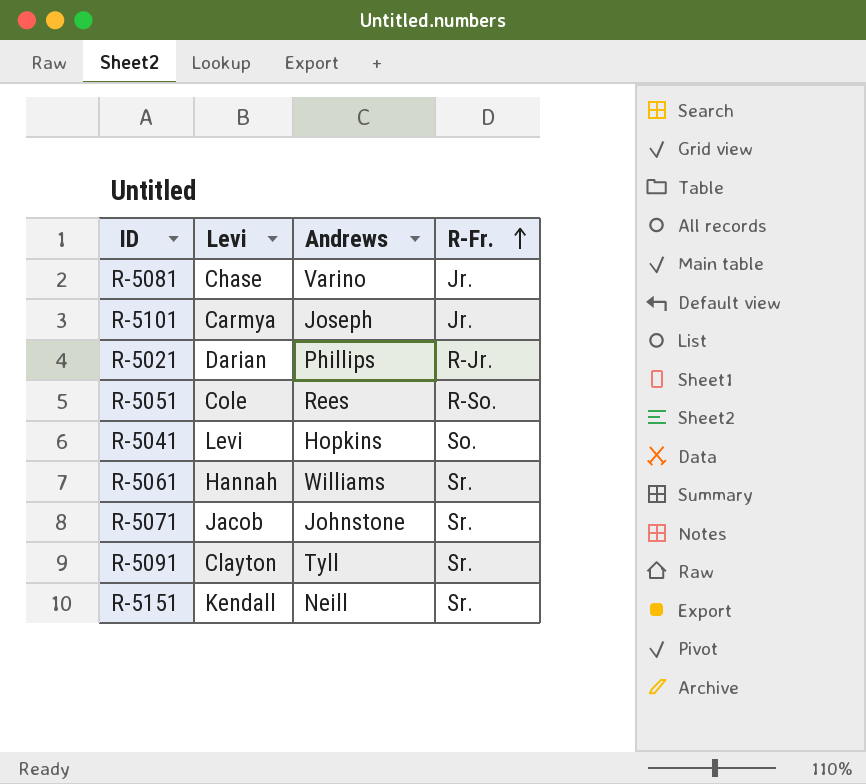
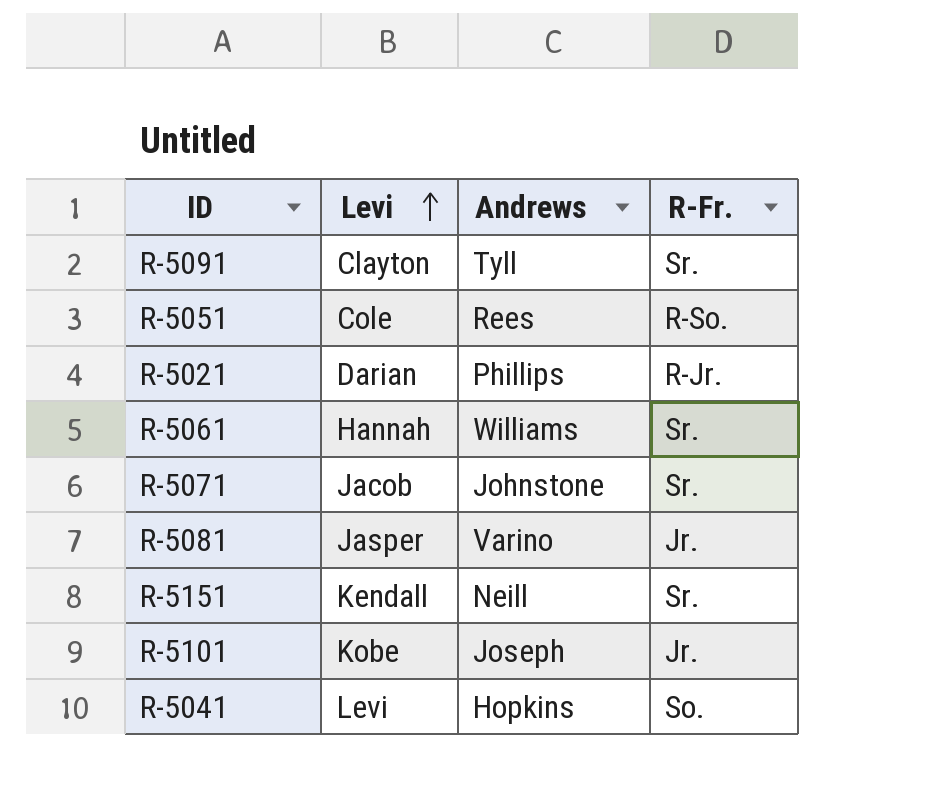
row order: R-Fr. ascending -> Levi ascending
R-5081 | Levi: Chase -> Jasper
R-5101 | Levi: Carmya -> Kobe

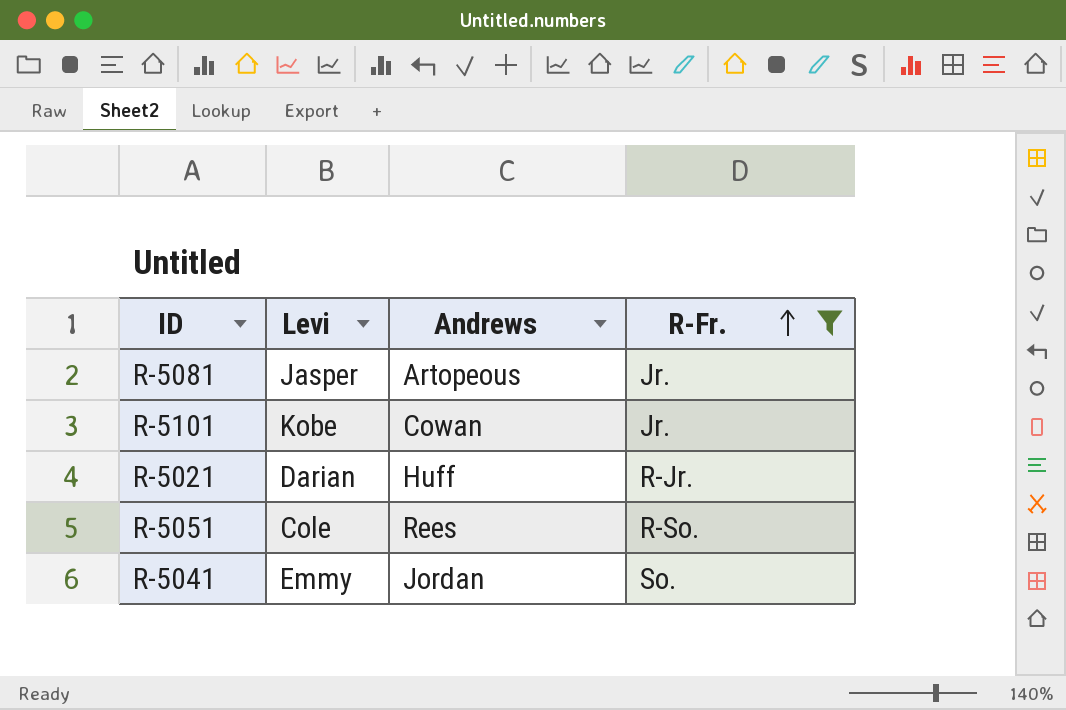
filter: none -> R-Fr. != Sr.
row order: Levi ascending -> R-Fr. ascending
R-5081 | Andrews: Varino -> Artopeous
R-5101 | Andrews: Joseph -> Cowan
R-5021 | Andrews: Phillips -> Huff
R-5041 | Levi: Levi -> Emmy
R-5041 | Andrews: Hopkins -> Jordan

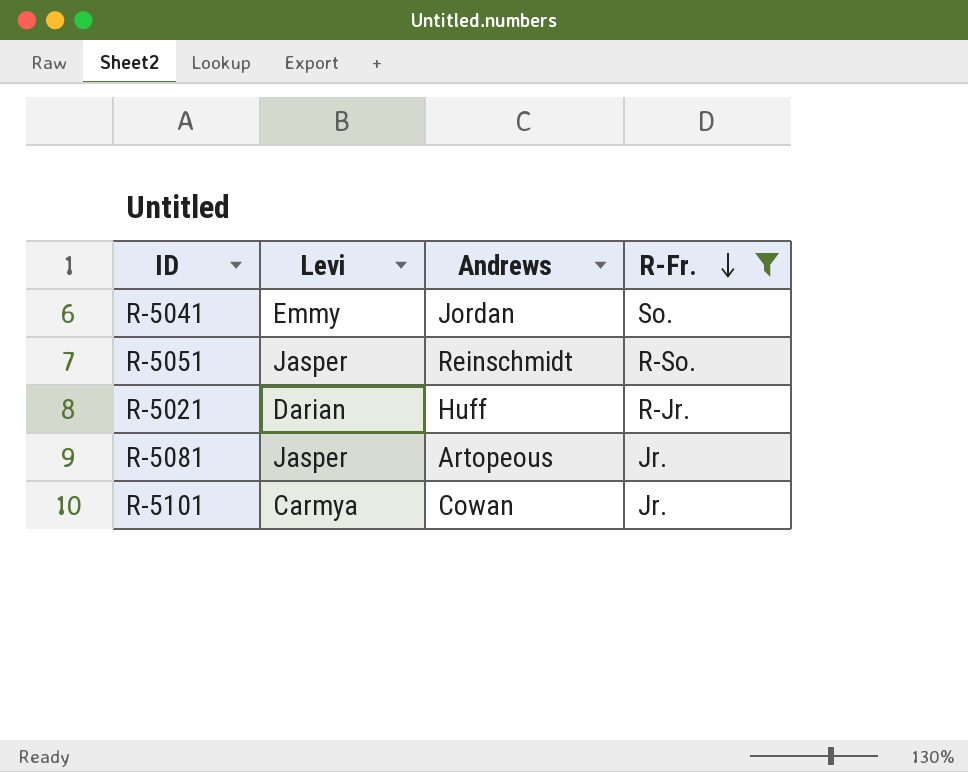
row order: R-Fr. ascending -> R-Fr. descending
R-5051 | Levi: Cole -> Jasper
R-5051 | Andrews: Rees -> Reinschmidt
R-5101 | Levi: Kobe -> Carmya

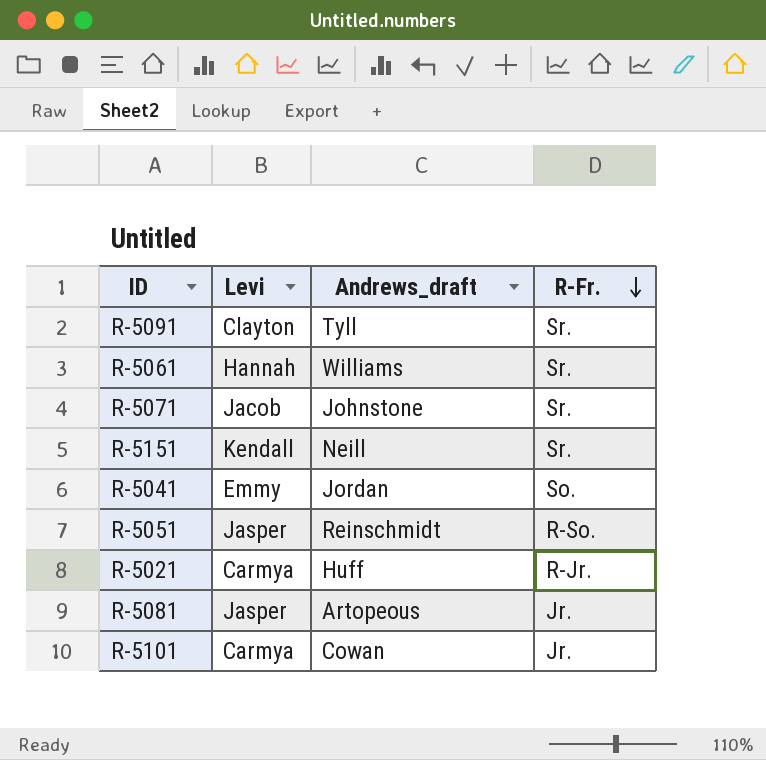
filter: R-Fr. != Sr. -> none
column name: Andrews -> Andrews_draft
R-5021 | Levi: Darian -> Carmya

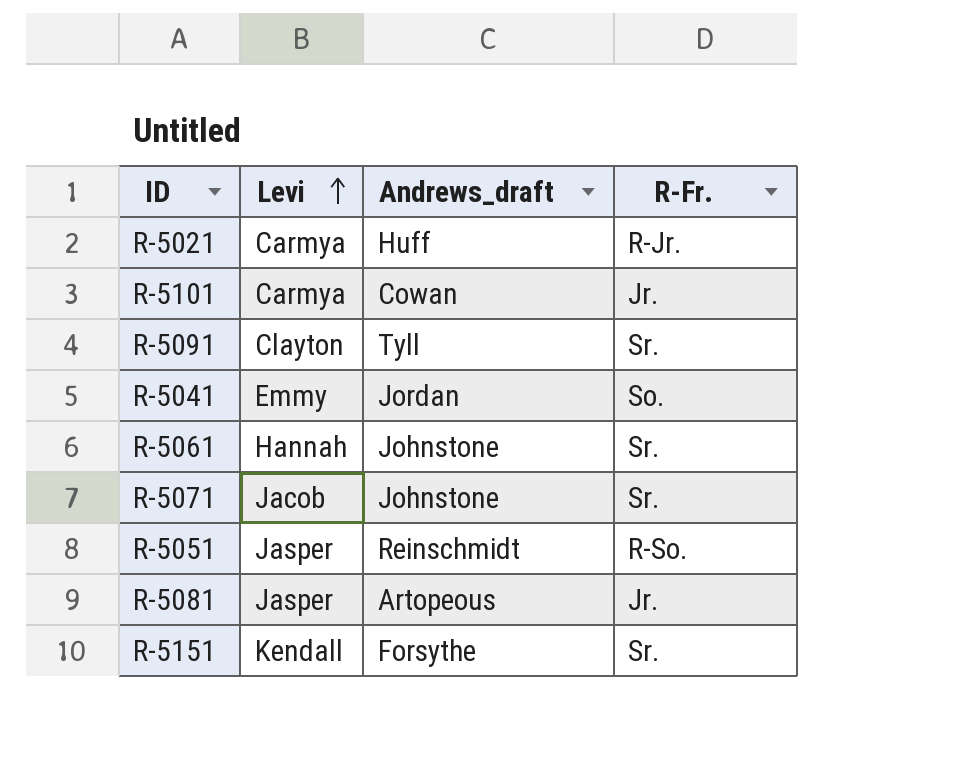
row order: R-Fr. descending -> Levi ascending
R-5061 | Andrews_draft: Williams -> Johnstone
R-5151 | Andrews_draft: Neill -> Forsythe

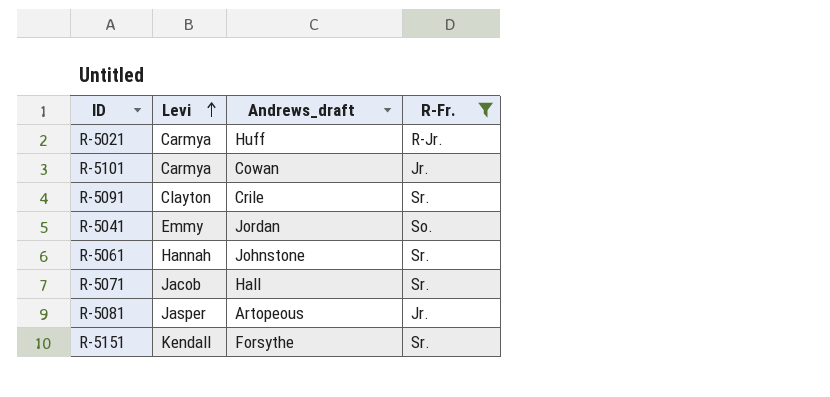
filter: none -> R-Fr. != R-So.
R-5091 | Andrews_draft: Tyll -> Crile
R-5071 | Andrews_draft: Johnstone -> Hall

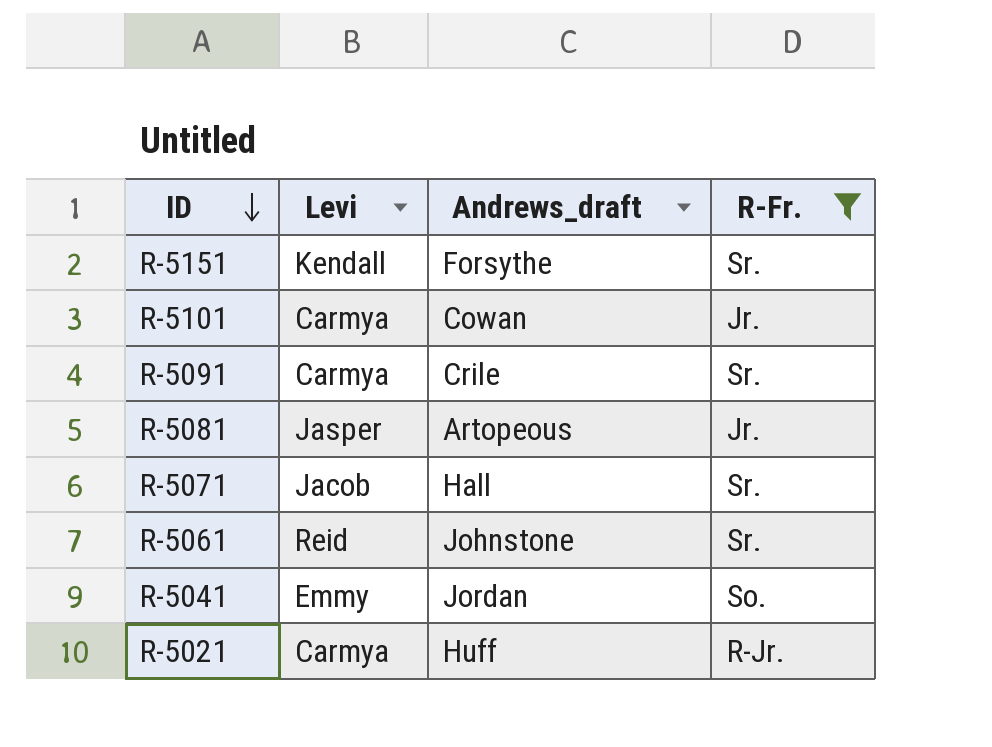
row order: Levi ascending -> ID descending
R-5091 | Levi: Clayton -> Carmya
R-5061 | Levi: Hannah -> Reid

